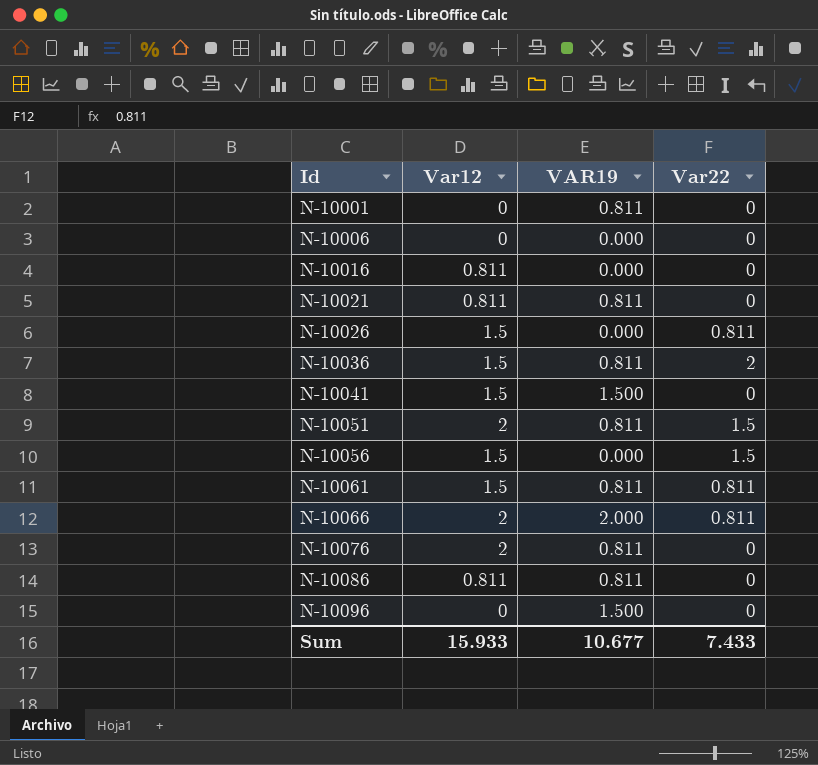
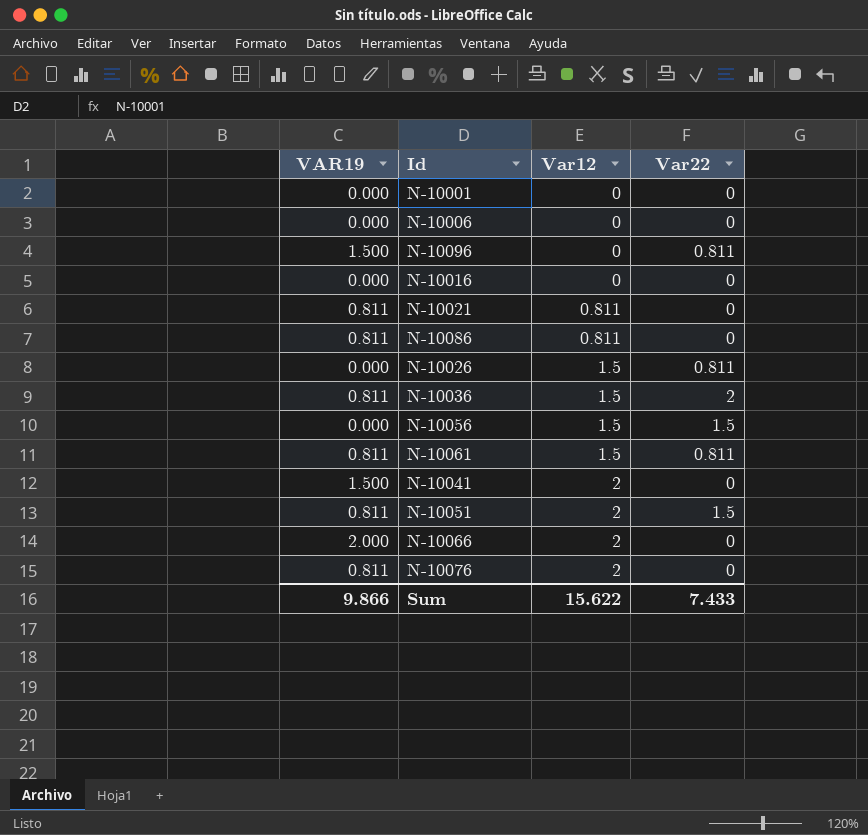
row order: Id ascending -> Var12 ascending
column VAR19 | position: 3 -> 1
N-10001 | VAR19: 0.811 -> 0.000
N-10096 | Var22: 0 -> 0.811
N-10016 | Var12: 0.811 -> 0
N-10041 | Var12: 1.5 -> 2
N-10066 | Var22: 0.811 -> 0
Sum | VAR19: 10.677 -> 9.866
Sum | Var12: 15.933 -> 15.622

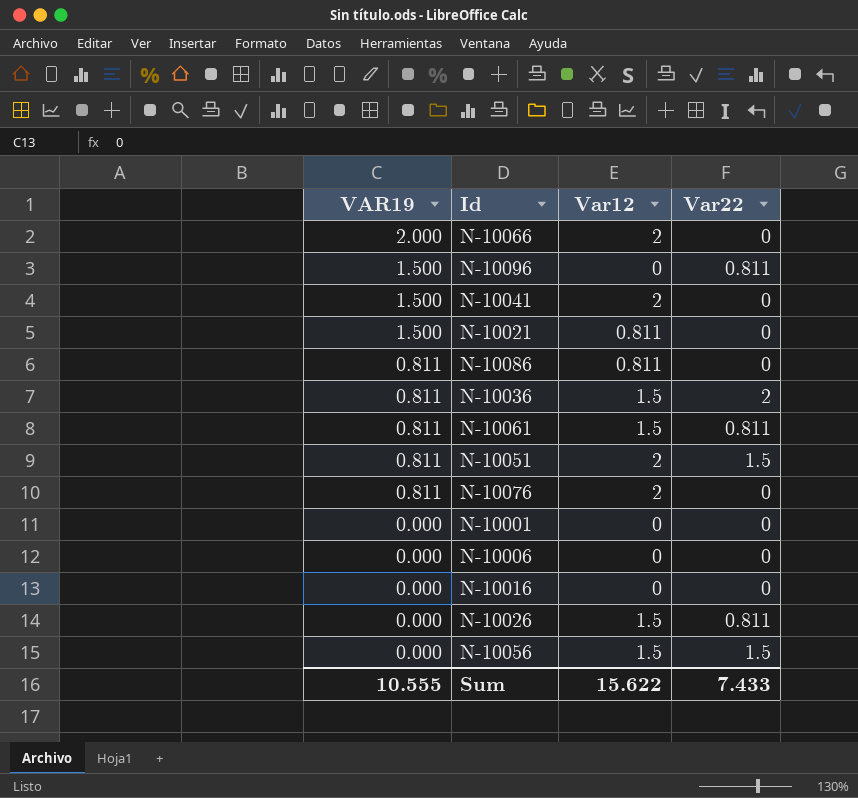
row order: Var12 ascending -> VAR19 descending
N-10021 | VAR19: 0.811 -> 1.500
Sum | VAR19: 9.866 -> 10.555

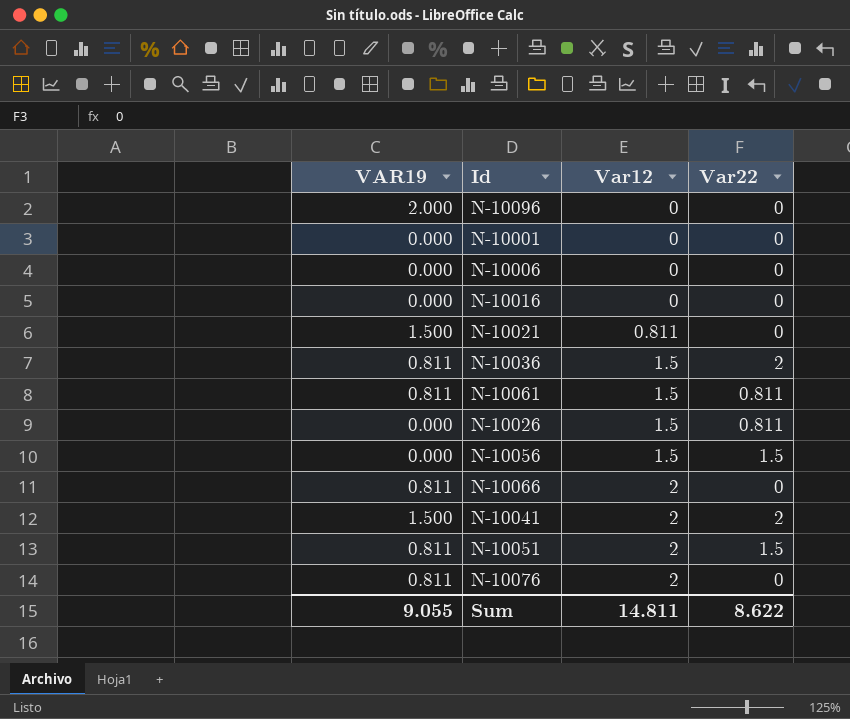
row order: VAR19 descending -> Var12 ascending
row N-10086: 0.811 | 0.811 | 0 -> none
N-10096 | VAR19: 1.500 -> 2.000
N-10096 | Var22: 0.811 -> 0
N-10066 | VAR19: 2.000 -> 0.811
N-10041 | Var22: 0 -> 2
Sum | VAR19: 10.555 -> 9.055
Sum | Var12: 15.622 -> 14.811
Sum | Var22: 7.433 -> 8.622

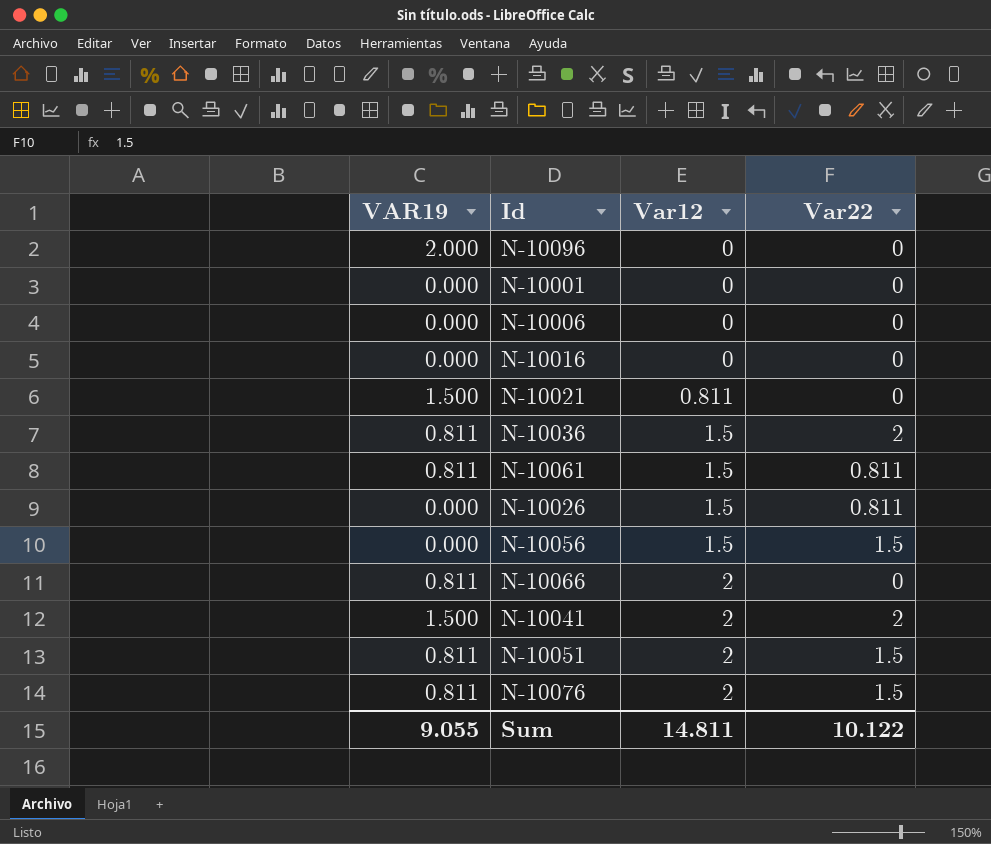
N-10076 | Var22: 0 -> 1.5
Sum | Var22: 8.622 -> 10.122

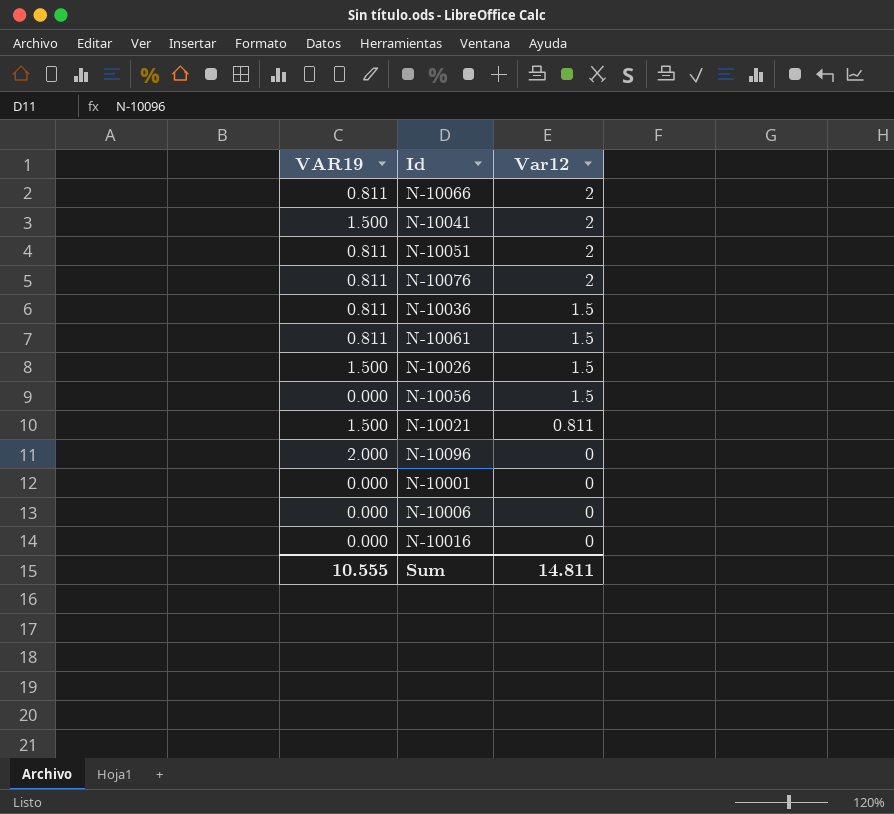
row order: Var12 ascending -> Var12 descending
column Var22 | position: 4 -> none
N-10026 | VAR19: 0.000 -> 1.500
Sum | VAR19: 9.055 -> 10.555

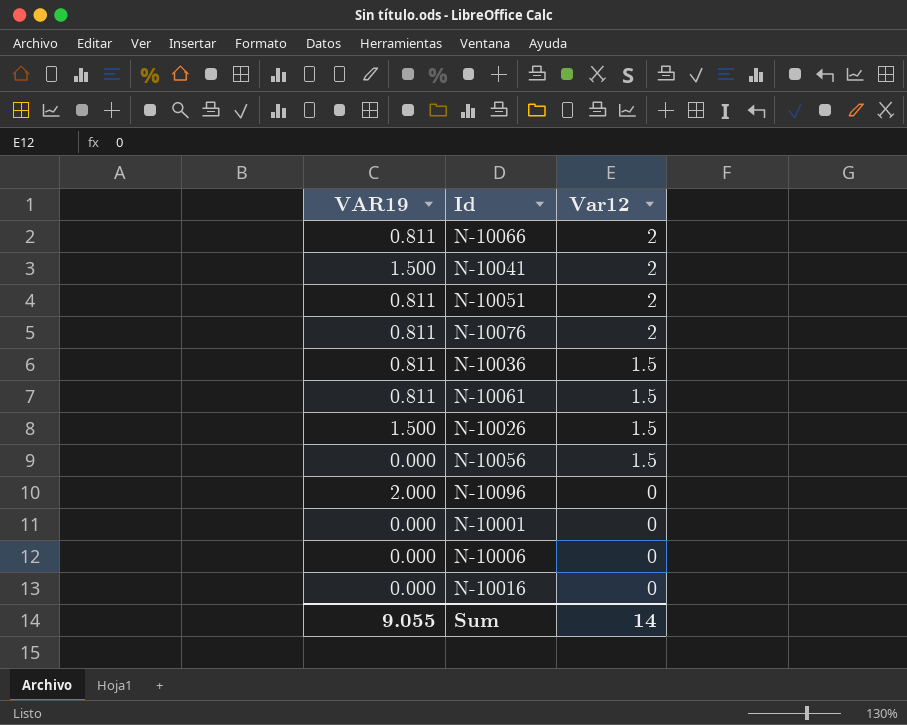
row N-10021: 1.500 | 0.811 -> none
Sum | VAR19: 10.555 -> 9.055
Sum | Var12: 14.811 -> 14

